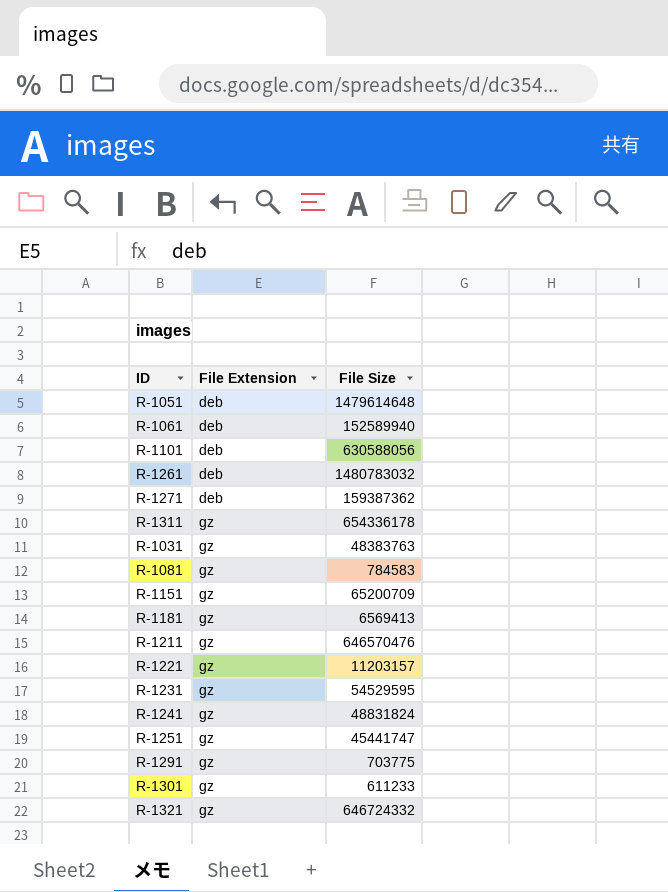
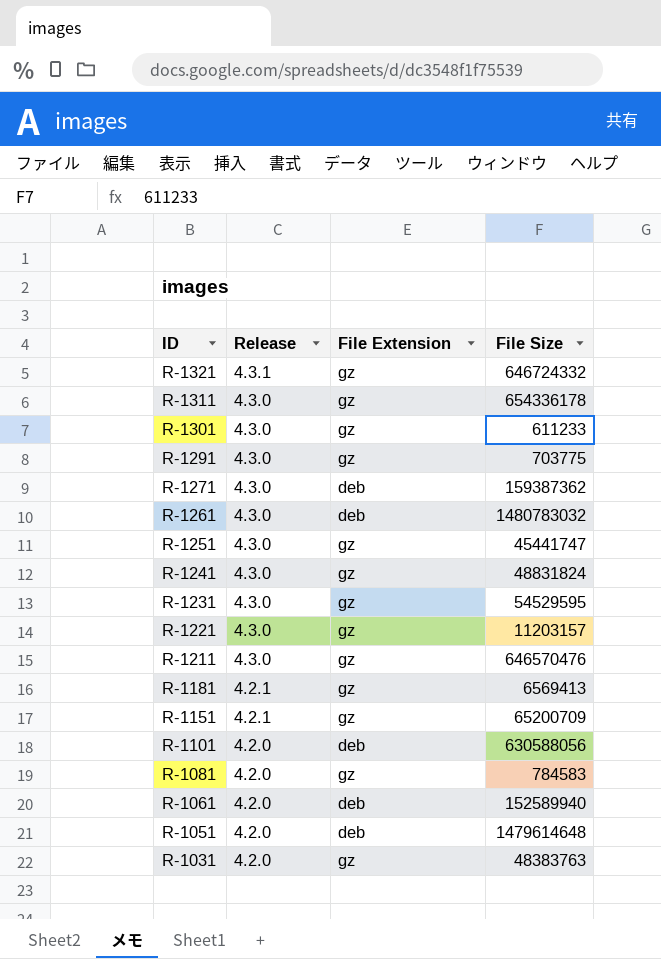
row order: File Extension ascending -> ID descending
column Release | position: none -> 2

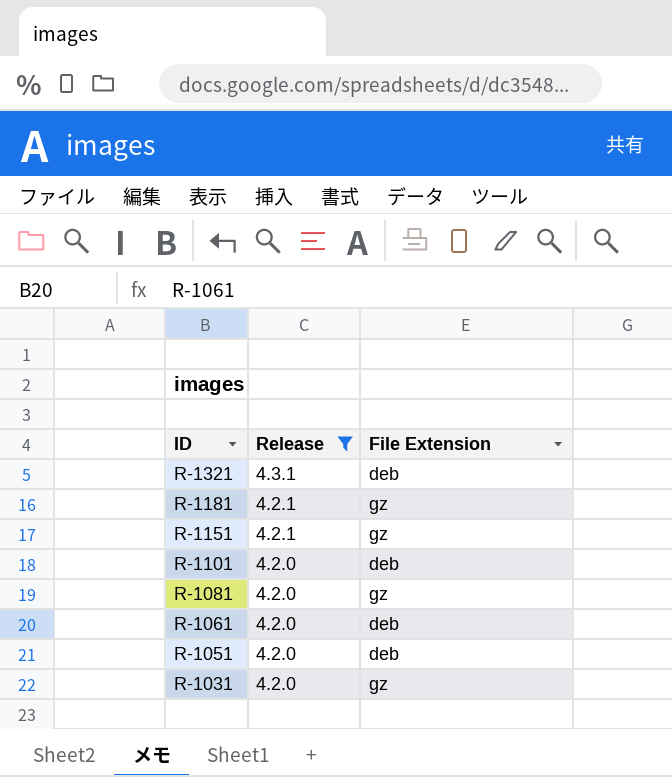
filter: none -> Release != 4.3.0
column File Size | position: 4 -> none
R-1321 | File Extension: gz -> deb

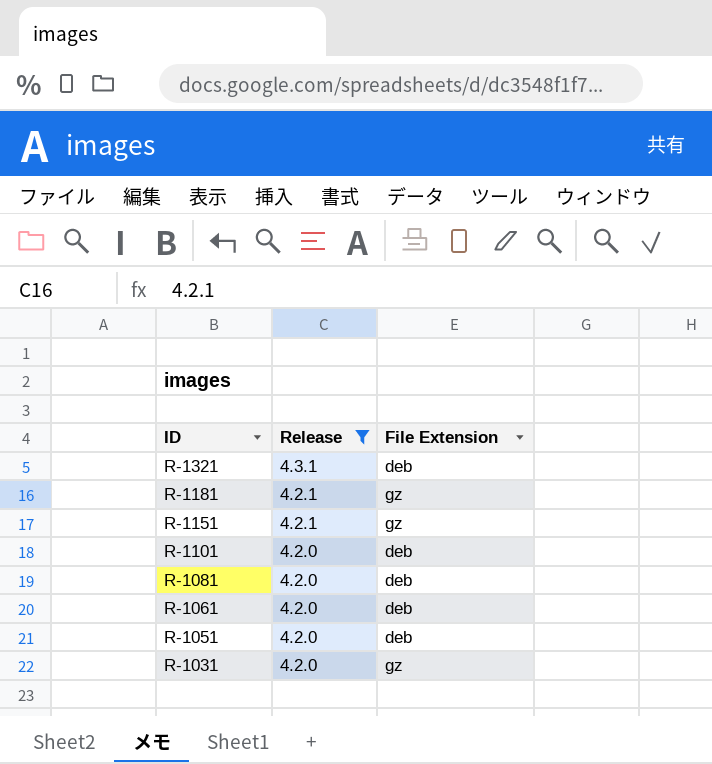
R-1081 | File Extension: gz -> deb

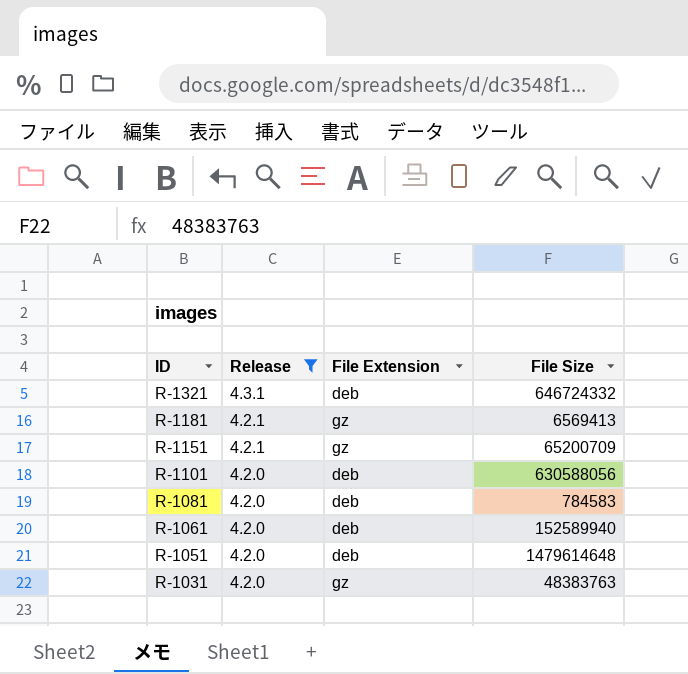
column File Size | position: none -> 4

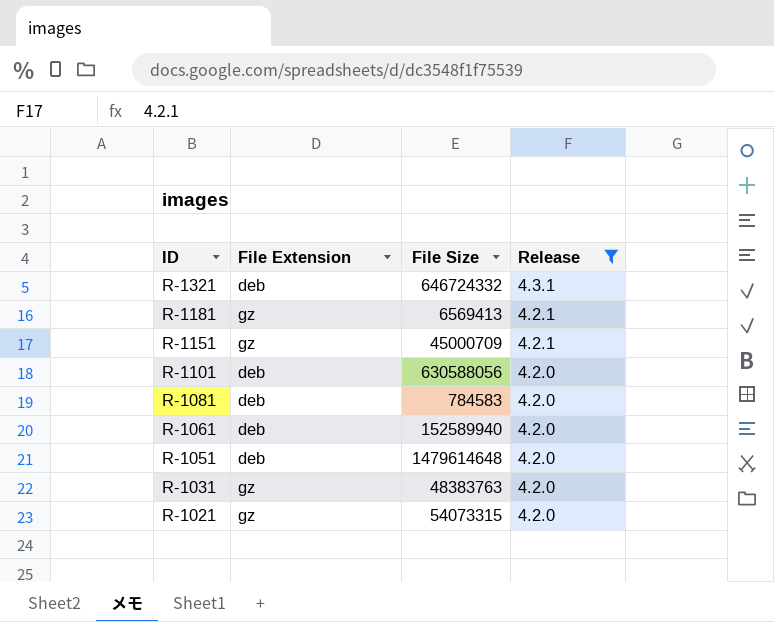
column Release | position: 2 -> 4
R-1151 | File Size: 65200709 -> 45000709
row R-1021: none -> gz | 54073315 | 4.2.0

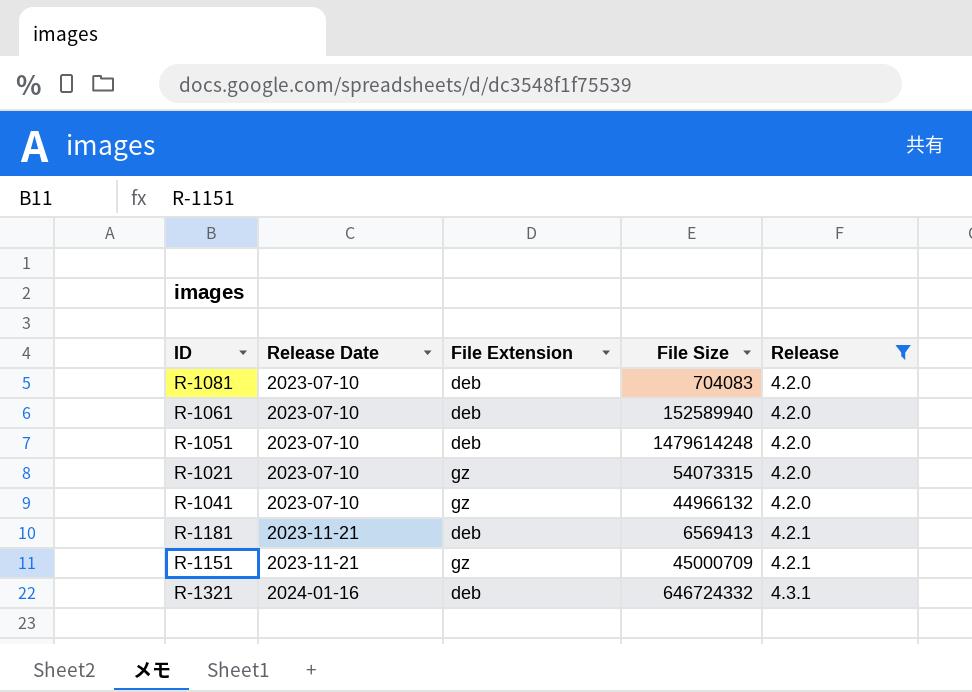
row order: ID descending -> Release Date ascending
column Release Date | position: none -> 2
row R-1101: deb | 630588056 | 4.2.0 -> none
row R-1031: gz | 48383763 | 4.2.0 -> none
R-1081 | File Size: 784583 -> 704083
R-1051 | File Size: 1479614648 -> 1479614248
row R-1041: none -> 2023-07-10 | gz | 44966132 | 4.2.0
R-1181 | File Extension: gz -> deb

